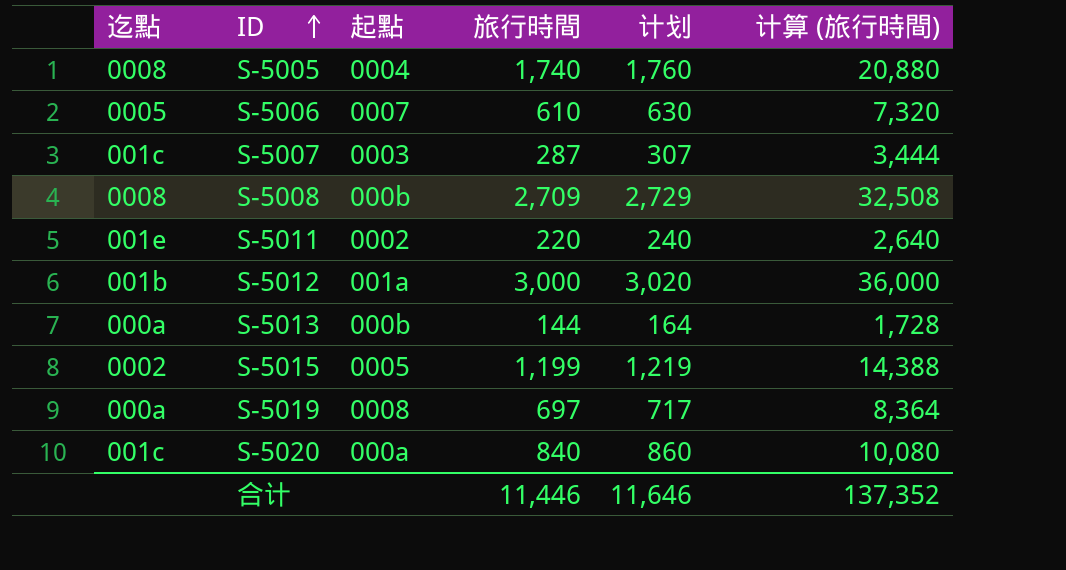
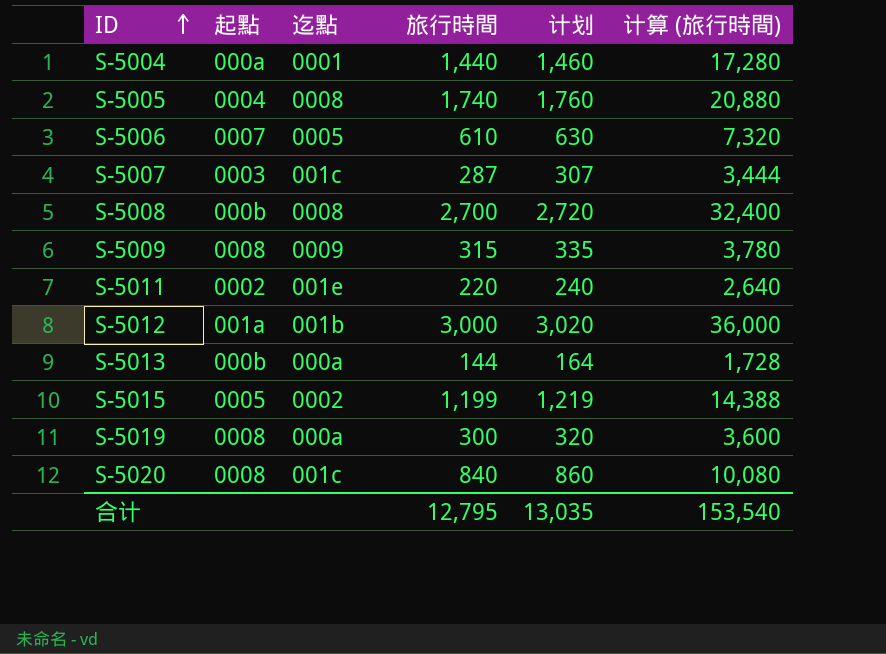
column 迄點 | position: 1 -> 3
row S-5004: none -> 000a | 0001 | 1,440 | 1,460 | 17,280
S-5008 | 旅行時間: 2,709 -> 2,700
S-5008 | 计划: 2,729 -> 2,720
S-5008 | 计算 (旅行時間): 32,508 -> 32,400
row S-5009: none -> 0008 | 0009 | 315 | 335 | 3,780
S-5019 | 旅行時間: 697 -> 300
S-5019 | 计划: 717 -> 320
S-5019 | 计算 (旅行時間): 8,364 -> 3,600
S-5020 | 起點: 000a -> 0008
合计 | 旅行時間: 11,446 -> 12,795
合计 | 计划: 11,646 -> 13,035
合计 | 计算 (旅行時間): 137,352 -> 153,540

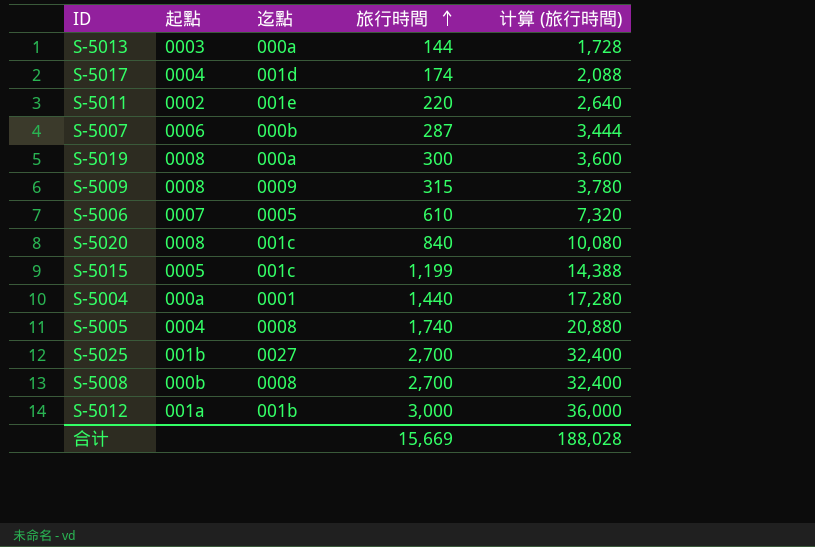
row order: ID ascending -> 旅行時間 ascending
column 计划 | formula: [旅行時間] + 20 -> none
S-5013 | 起點: 000b -> 0003
row S-5017: none -> 0004 | 001d | 174 | 2,088
S-5007 | 起點: 0003 -> 0006
S-5007 | 迄點: 001c -> 000b
S-5015 | 迄點: 0002 -> 001c
row S-5025: none -> 001b | 0027 | 2,700 | 32,400
合计 | 旅行時間: 12,795 -> 15,669
合计 | 计算 (旅行時間): 153,540 -> 188,028

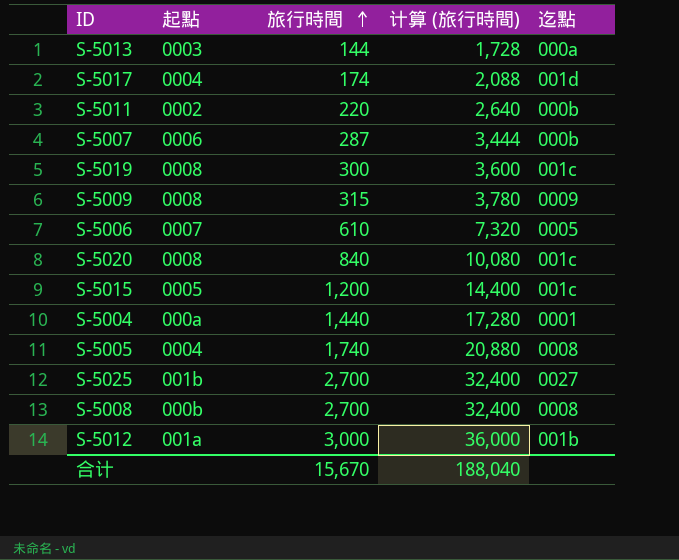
column 迄點 | position: 3 -> 5
S-5011 | 迄點: 001e -> 000b
S-5019 | 迄點: 000a -> 001c
S-5015 | 旅行時間: 1,199 -> 1,200
S-5015 | 计算 (旅行時間): 14,388 -> 14,400
合计 | 旅行時間: 15,669 -> 15,670
合计 | 计算 (旅行時間): 188,028 -> 188,040

